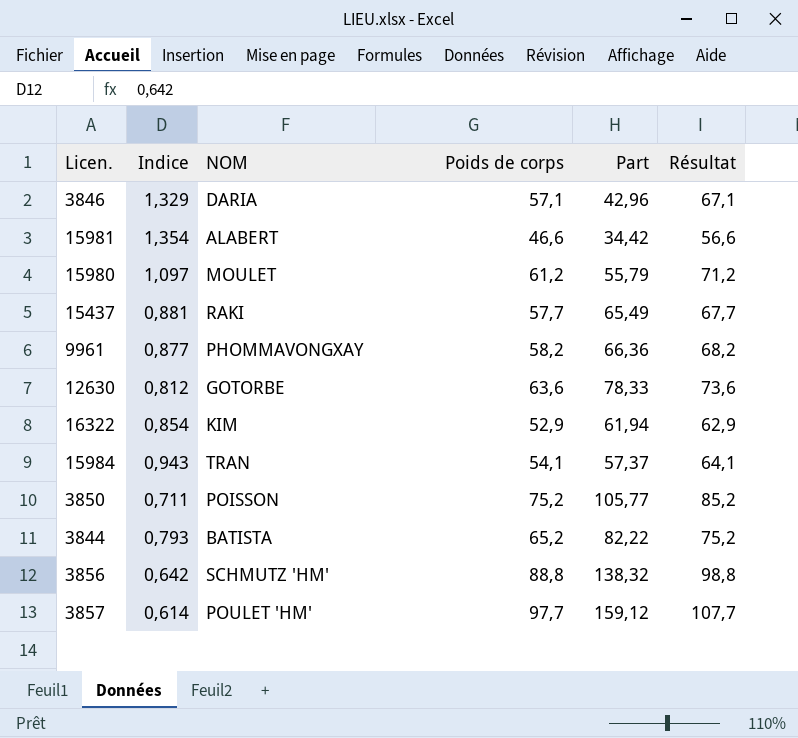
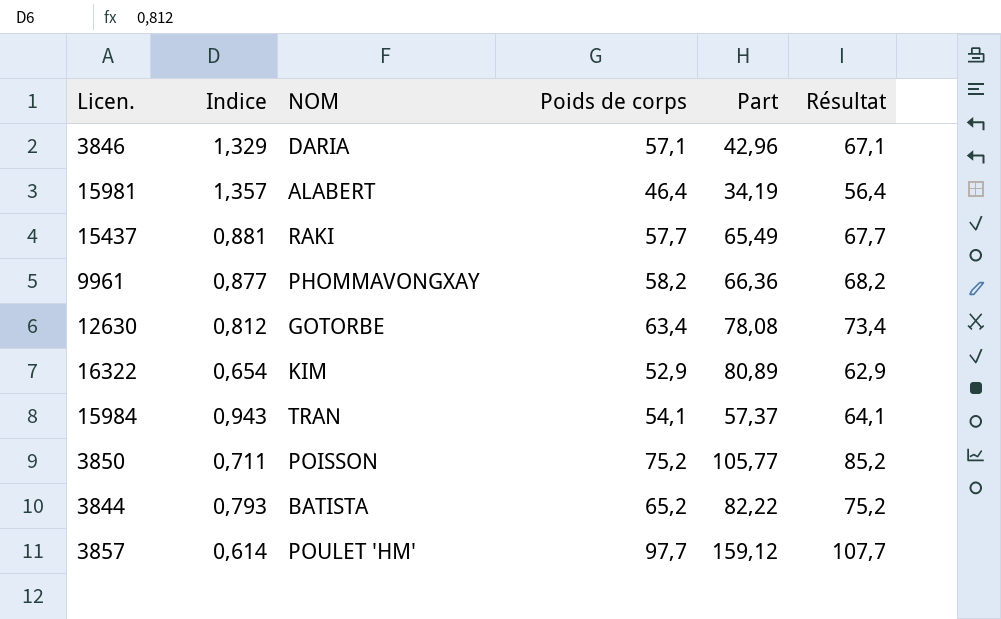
row 15980: 1,097 | MOULET | 61,2 | 55,79 | 71,2 -> none
row 3856: 0,642 | SCHMUTZ 'HM' | 88,8 | 138,32 | 98,8 -> none
15981 | Indice: 1,354 -> 1,357
15981 | Poids de corps: 46,6 -> 46,4
15981 | Part: 34,42 -> 34,19
15981 | Résultat: 56,6 -> 56,4
12630 | Poids de corps: 63,6 -> 63,4
12630 | Part: 78,33 -> 78,08
12630 | Résultat: 73,6 -> 73,4
16322 | Indice: 0,854 -> 0,654
16322 | Part: 61,94 -> 80,89

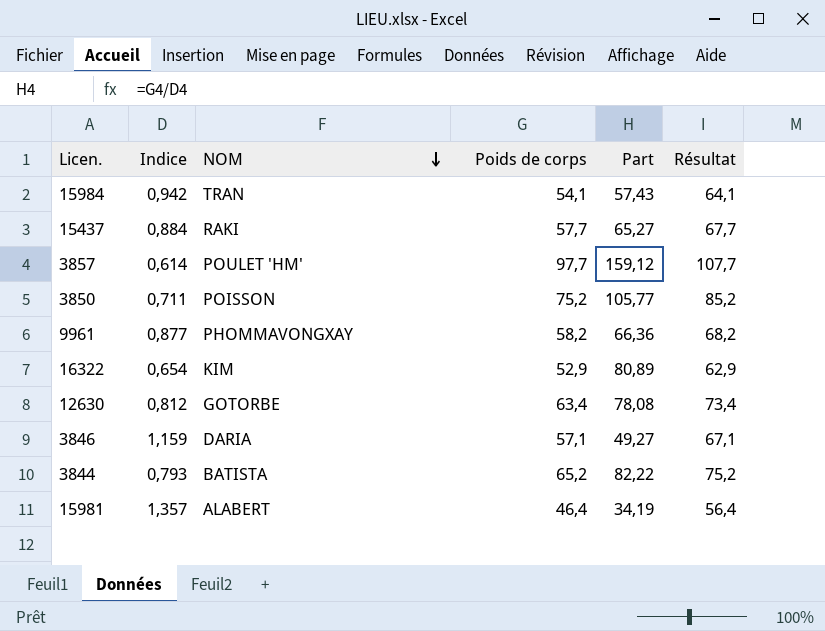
row order: none -> NOM descending
15984 | Indice: 0,943 -> 0,942
15984 | Part: 57,37 -> 57,43
15437 | Indice: 0,881 -> 0,884
15437 | Part: 65,49 -> 65,27
3846 | Indice: 1,329 -> 1,159
3846 | Part: 42,96 -> 49,27

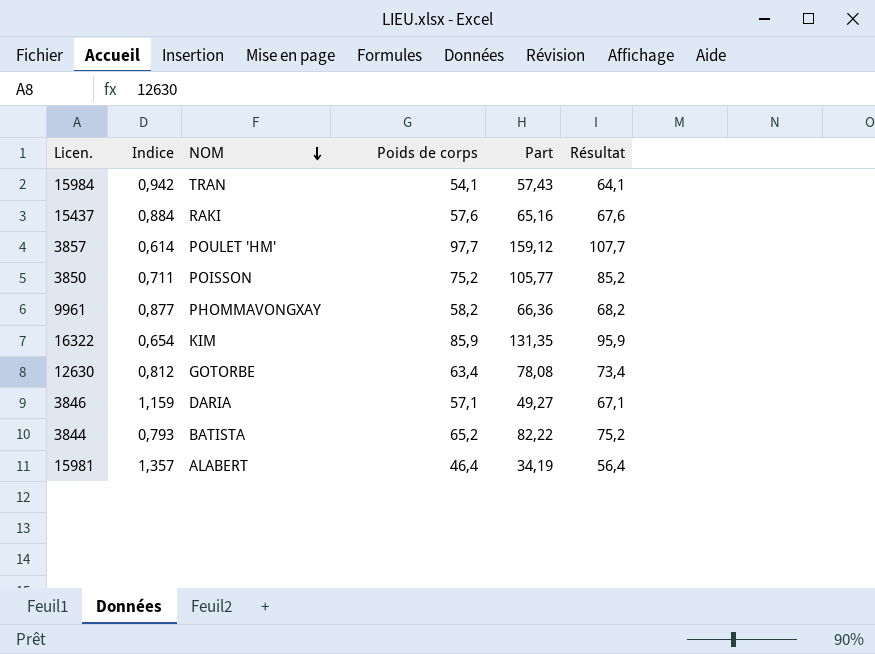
15437 | Poids de corps: 57,7 -> 57,6
15437 | Part: 65,27 -> 65,16
15437 | Résultat: 67,7 -> 67,6
16322 | Poids de corps: 52,9 -> 85,9
16322 | Part: 80,89 -> 131,35
16322 | Résultat: 62,9 -> 95,9

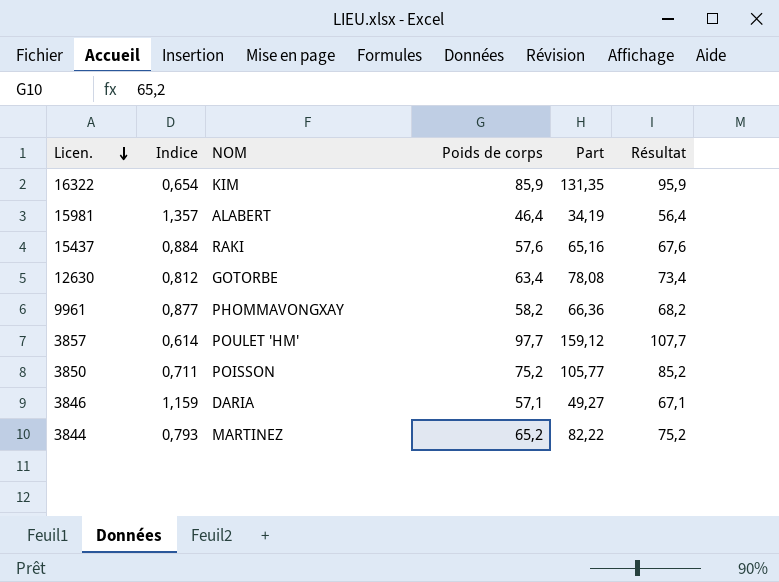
row order: NOM descending -> Licen. descending
row 15984: 0,942 | TRAN | 54,1 | 57,43 | 64,1 -> none
3844 | NOM: BATISTA -> MARTINEZ

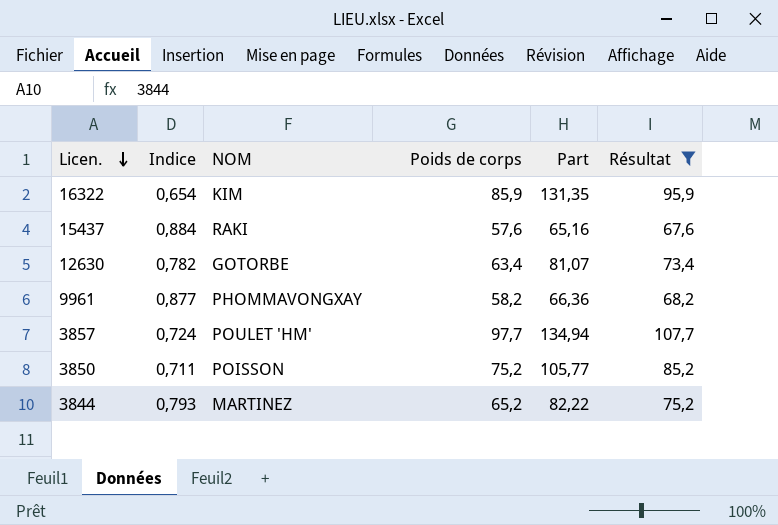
filter: none -> Résultat >= 67,6
12630 | Indice: 0,812 -> 0,782
12630 | Part: 78,08 -> 81,07
3857 | Indice: 0,614 -> 0,724
3857 | Part: 159,12 -> 134,94

